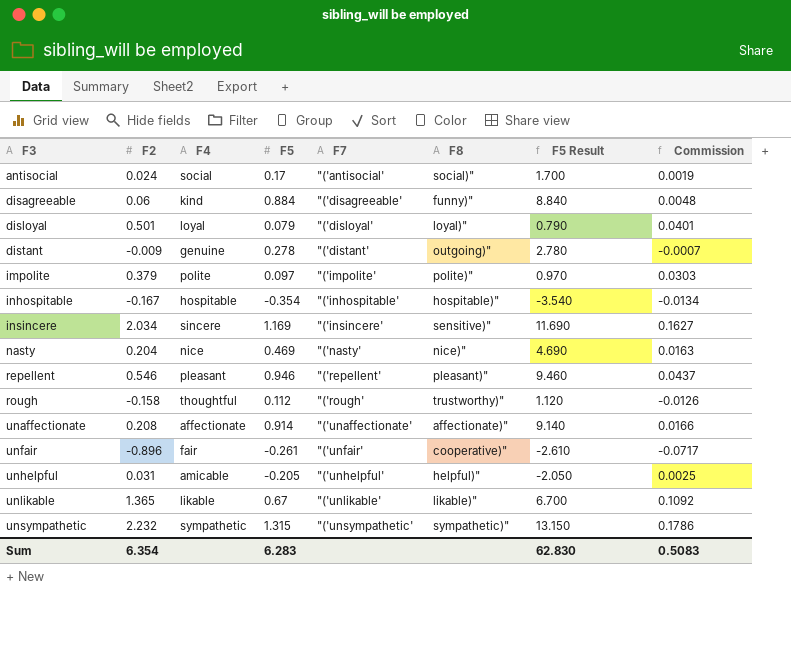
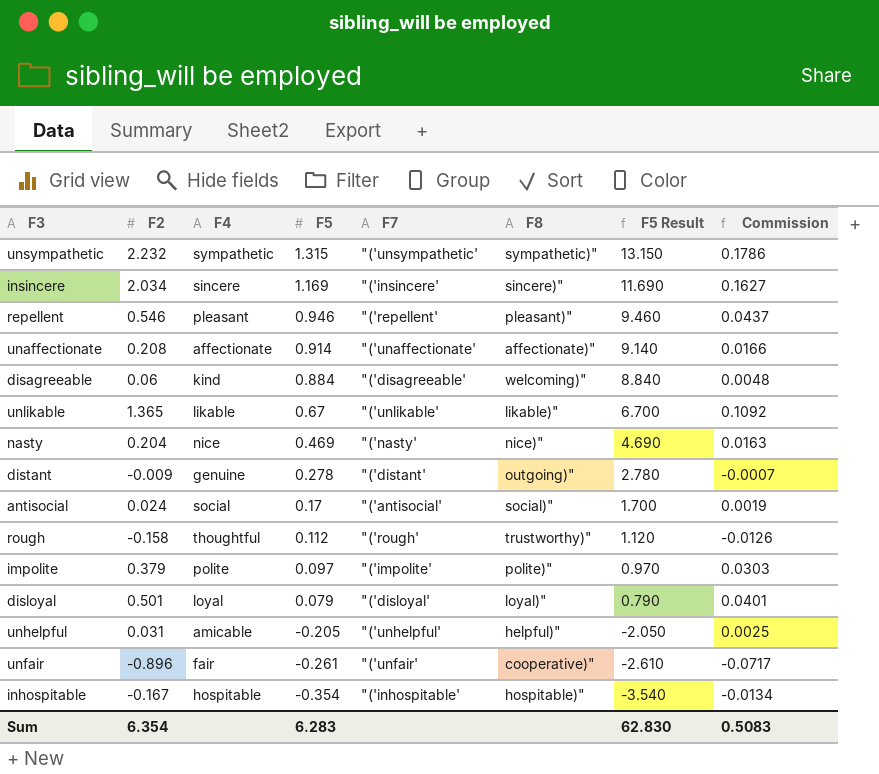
row order: F3 ascending -> F5 descending
insincere | F8: sensitive)" -> sincere)"
disagreeable | F8: funny)" -> welcoming)"

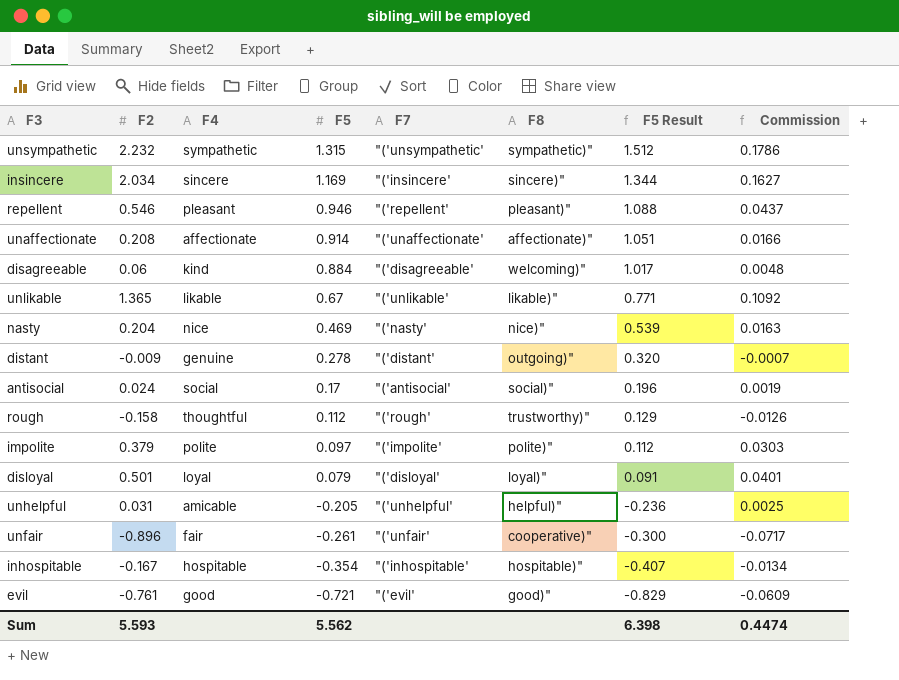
column F5 Result | formula: [F5] * 10 -> [F5] * 1.15
row evil: none -> -0.761 | good | -0.721 | "('evil' | good)" | -0.829 | -0.0609
Sum | F2: 6.354 -> 5.593
Sum | F5: 6.283 -> 5.562
Sum | F5 Result: 62.830 -> 6.398
Sum | Commission: 0.5083 -> 0.4474

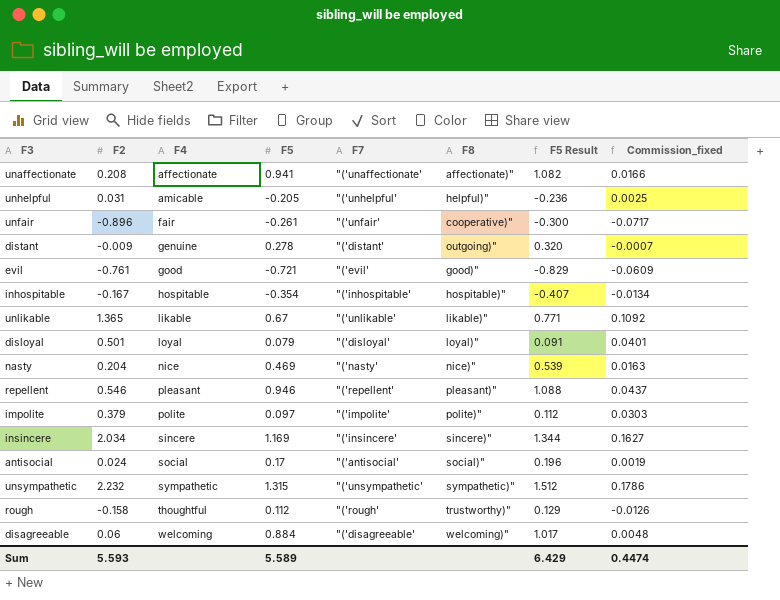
row order: F5 descending -> F4 ascending
column name: Commission -> Commission_fixed
unaffectionate | F5: 0.914 -> 0.941
unaffectionate | F5 Result: 1.051 -> 1.082
disagreeable | F4: kind -> welcoming
Sum | F5: 5.562 -> 5.589
Sum | F5 Result: 6.398 -> 6.429

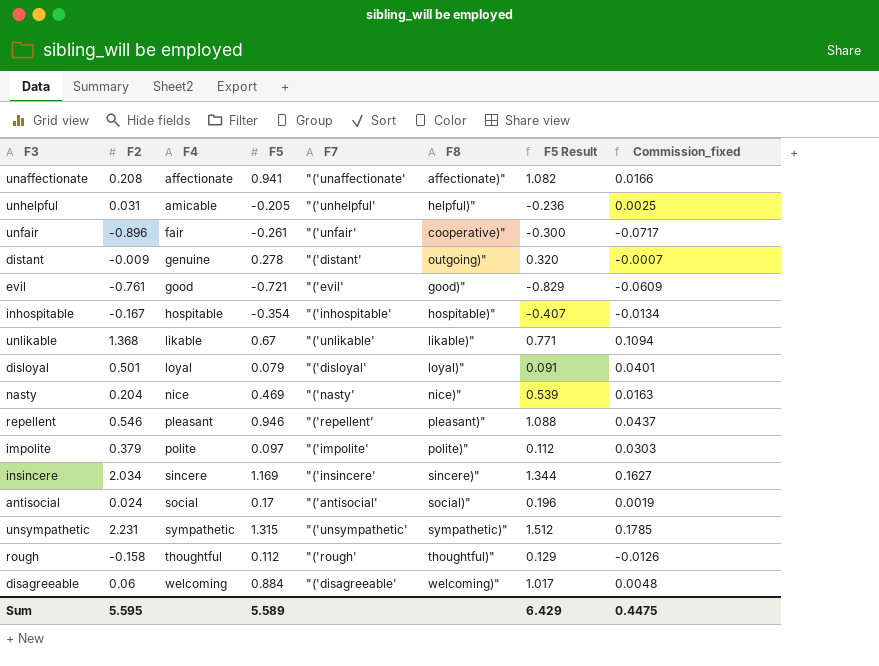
unlikable | F2: 1.365 -> 1.368
unlikable | Commission_fixed: 0.1092 -> 0.1094
unsympathetic | F2: 2.232 -> 2.231
unsympathetic | Commission_fixed: 0.1786 -> 0.1785
rough | F8: trustworthy)" -> thoughtful)"
Sum | F2: 5.593 -> 5.595
Sum | Commission_fixed: 0.4474 -> 0.4475

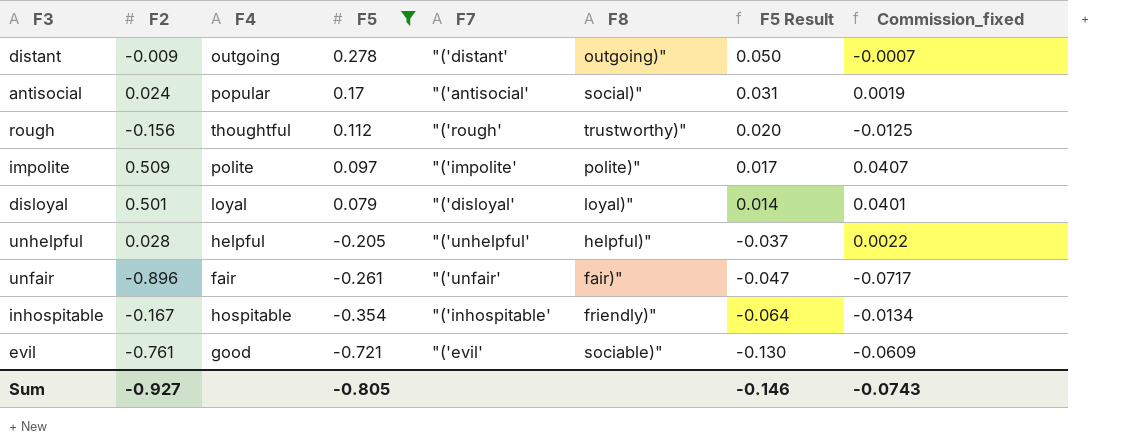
filter: none -> F5 <= 0.278
row order: F4 ascending -> F5 descending
column F5 Result | formula: [F5] * 1.15 -> [F5] * 0.18
distant | F4: genuine -> outgoing
antisocial | F4: social -> popular
rough | F2: -0.158 -> -0.156
rough | F8: thoughtful)" -> trustworthy)"
rough | Commission_fixed: -0.0126 -> -0.0125
impolite | F2: 0.379 -> 0.509
impolite | Commission_fixed: 0.0303 -> 0.0407
unhelpful | F2: 0.031 -> 0.028
unhelpful | F4: amicable -> helpful
unhelpful | Commission_fixed: 0.0025 -> 0.0022
unfair | F8: cooperative)" -> fair)"
inhospitable | F8: hospitable)" -> friendly)"
evil | F8: good)" -> sociable)"
Sum | F2: 5.595 -> -0.927
Sum | F5: 5.589 -> -0.805
Sum | F5 Result: 6.429 -> -0.146
Sum | Commission_fixed: 0.4475 -> -0.0743

